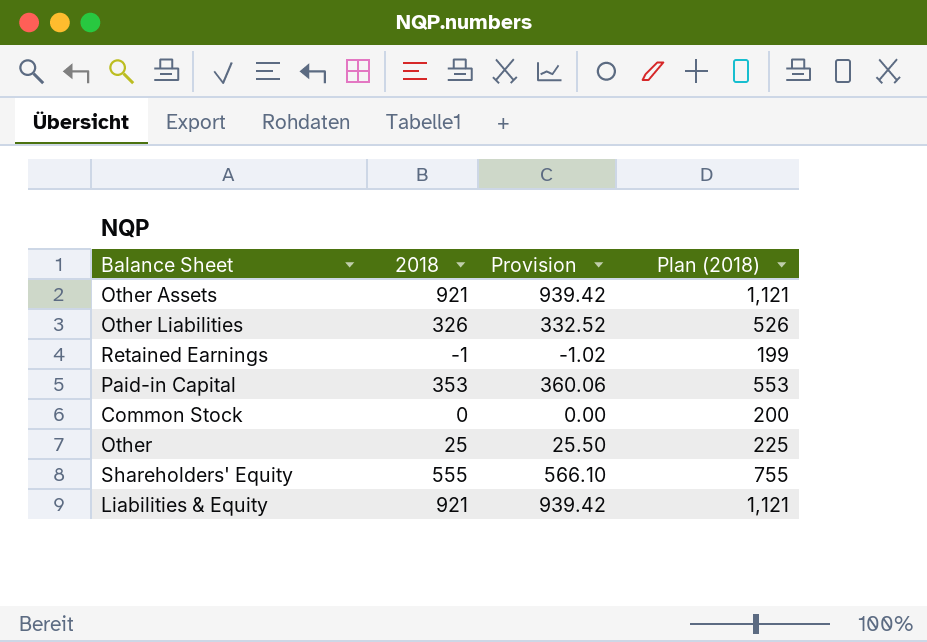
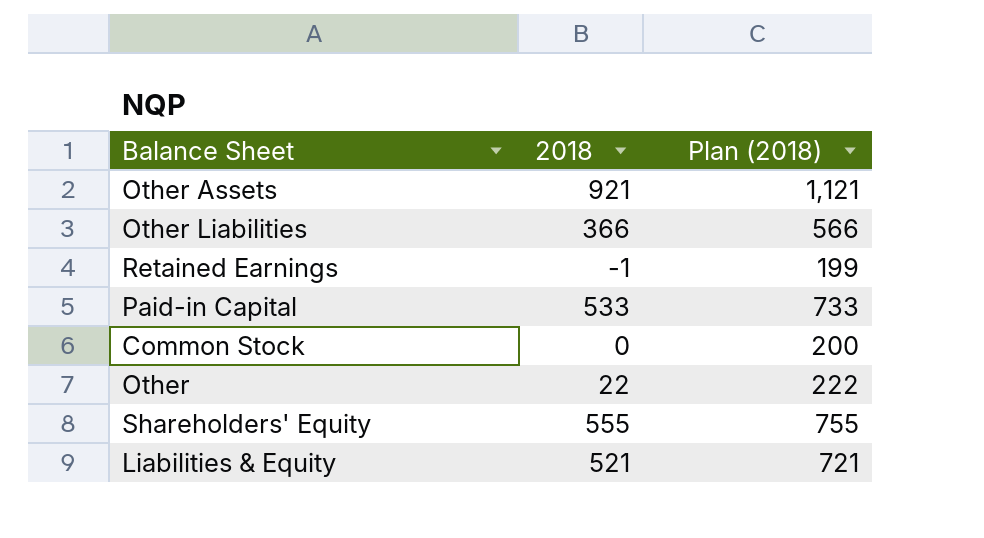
column Provision | formula: [2018] * 1.02 -> none
Other Liabilities | 2018: 326 -> 366
Other Liabilities | Plan (2018): 526 -> 566
Paid-in Capital | 2018: 353 -> 533
Paid-in Capital | Plan (2018): 553 -> 733
Other | 2018: 25 -> 22
Other | Plan (2018): 225 -> 222
Liabilities & Equity | 2018: 921 -> 521
Liabilities & Equity | Plan (2018): 1,121 -> 721

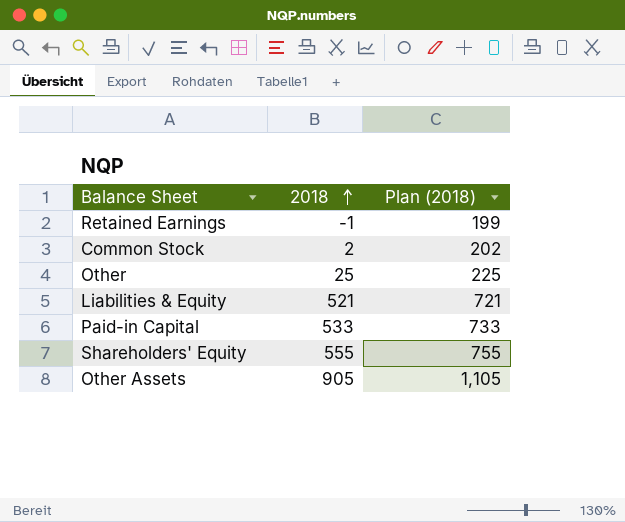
row order: none -> 2018 ascending
row Other Liabilities: 366 | 566 -> none
Common Stock | 2018: 0 -> 2
Common Stock | Plan (2018): 200 -> 202
Other | 2018: 22 -> 25
Other | Plan (2018): 222 -> 225
Other Assets | 2018: 921 -> 905
Other Assets | Plan (2018): 1,121 -> 1,105

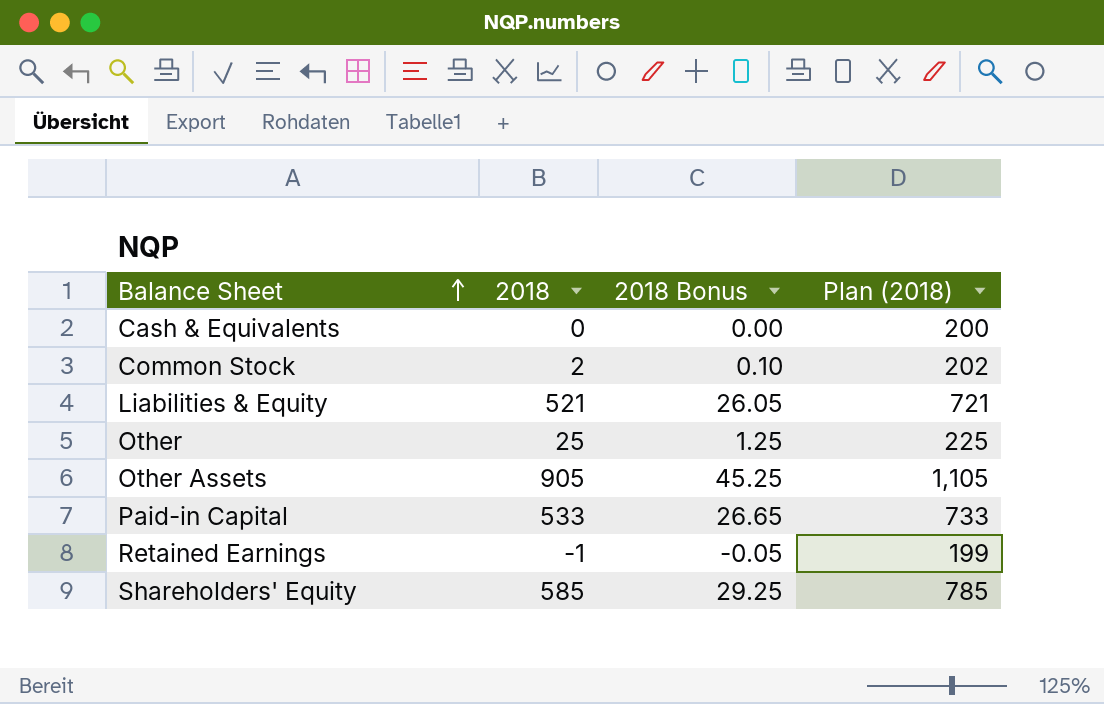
row order: 2018 ascending -> Balance Sheet ascending
column 2018 Bonus | formula: none -> [2018] * 0.05
row Cash & Equivalents: none -> 0 | 0.00 | 200
Shareholders' Equity | 2018: 555 -> 585
Shareholders' Equity | Plan (2018): 755 -> 785

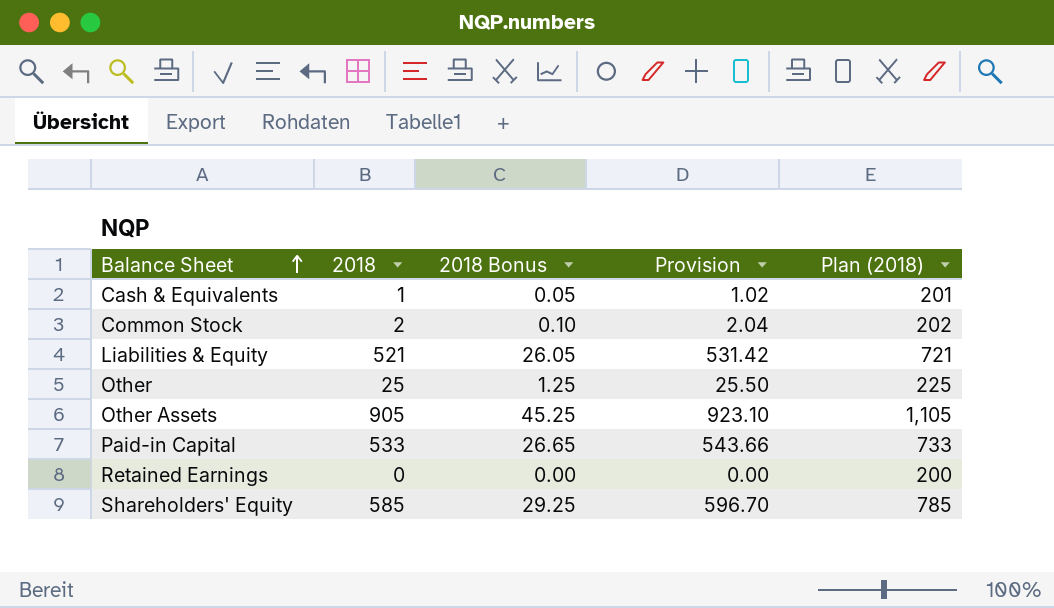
column Provision | formula: none -> [2018] * 1.02
Cash & Equivalents | 2018: 0 -> 1
Cash & Equivalents | 2018 Bonus: 0.00 -> 0.05
Cash & Equivalents | Plan (2018): 200 -> 201
Retained Earnings | 2018: -1 -> 0
Retained Earnings | 2018 Bonus: -0.05 -> 0.00
Retained Earnings | Plan (2018): 199 -> 200

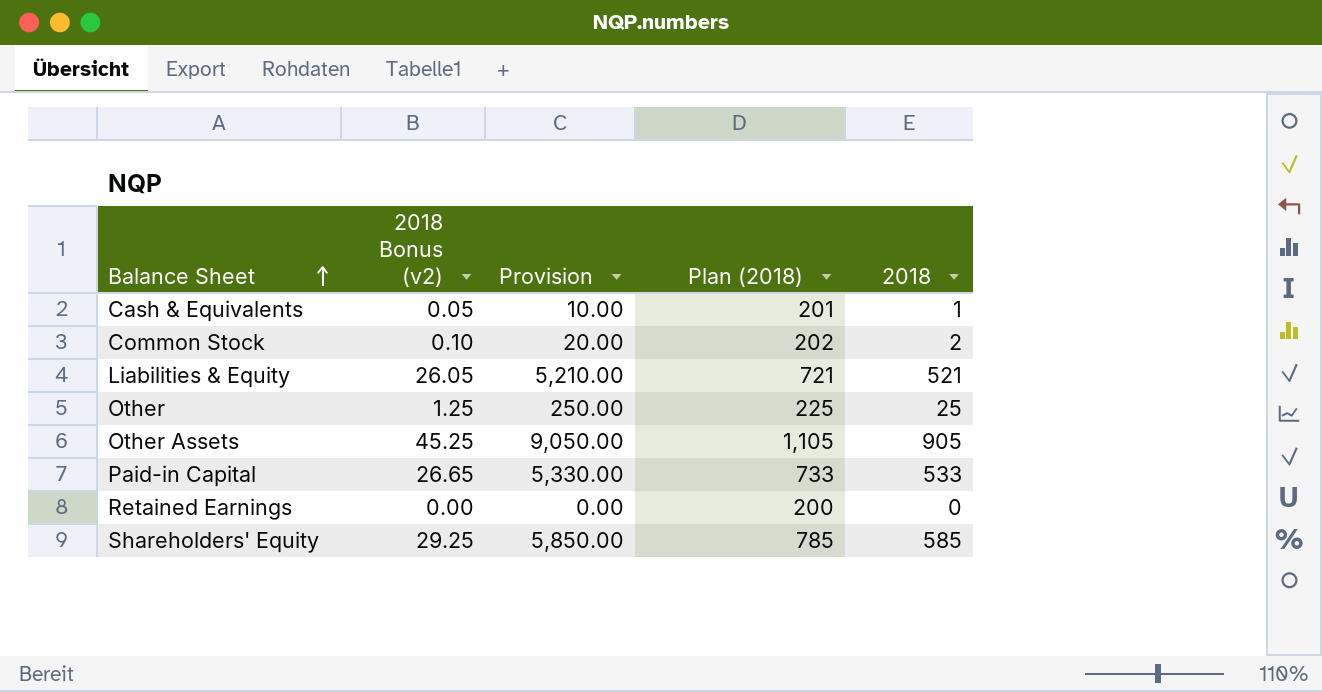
column name: 2018 Bonus -> 2018 Bonus (v2)
column Provision | formula: [2018] * 1.02 -> [2018] * 10
column 2018 | position: 2 -> 5

